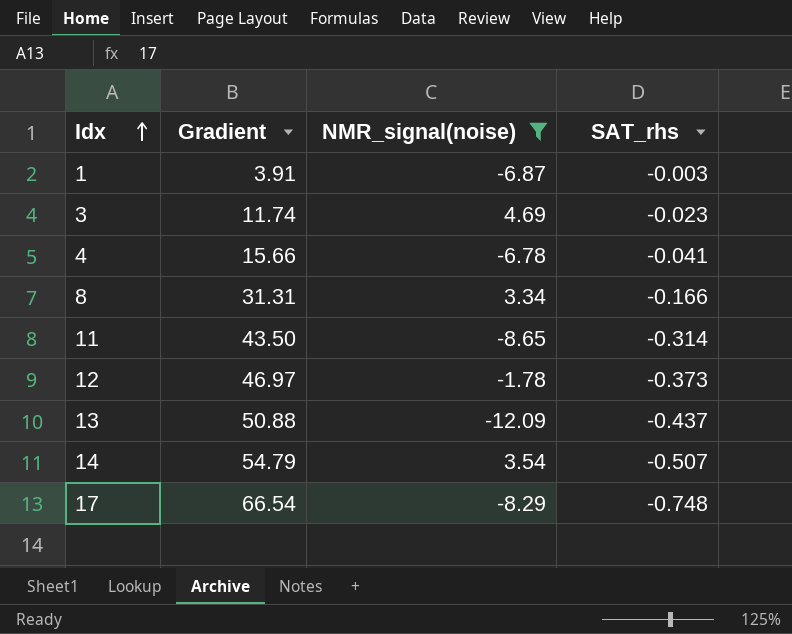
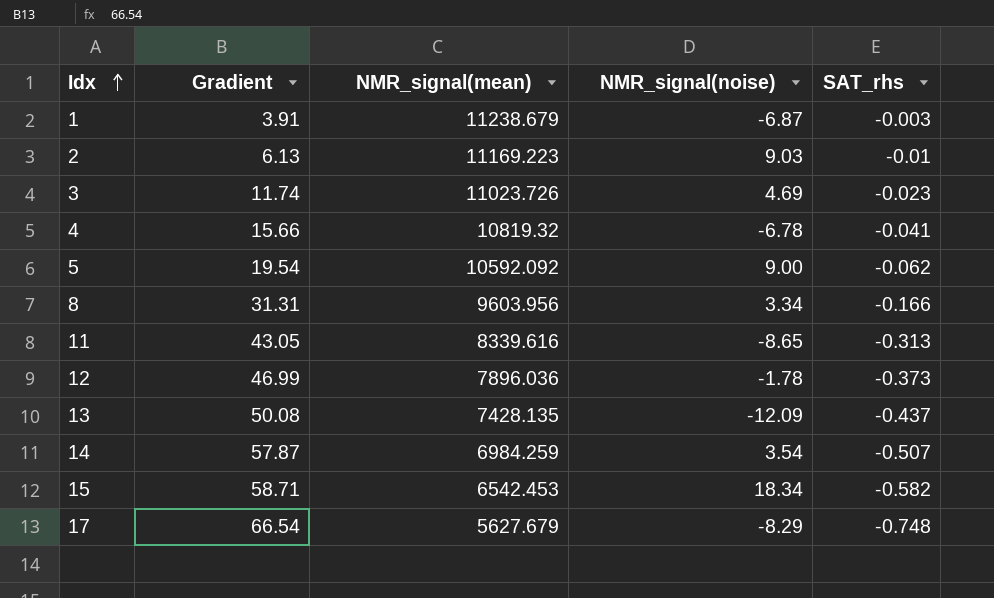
filter: NMR_signal(noise) <= 4.69 -> none
column NMR_signal(mean) | position: none -> 3
11 | Gradient: 43.50 -> 43.05
11 | SAT_rhs: -0.314 -> -0.313
12 | Gradient: 46.97 -> 46.99
13 | Gradient: 50.88 -> 50.08
14 | Gradient: 54.79 -> 57.87

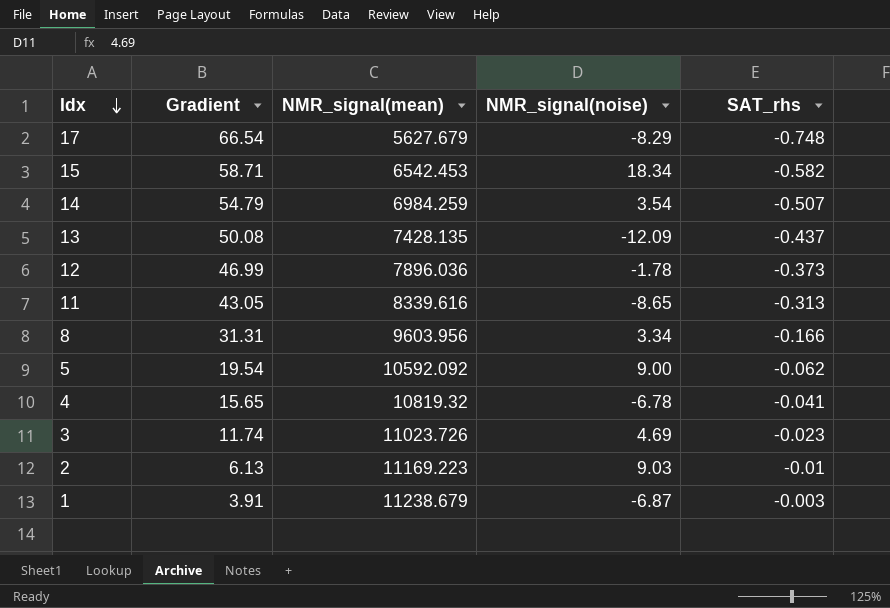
row order: Idx ascending -> Idx descending
14 | Gradient: 57.87 -> 54.79
4 | Gradient: 15.66 -> 15.65

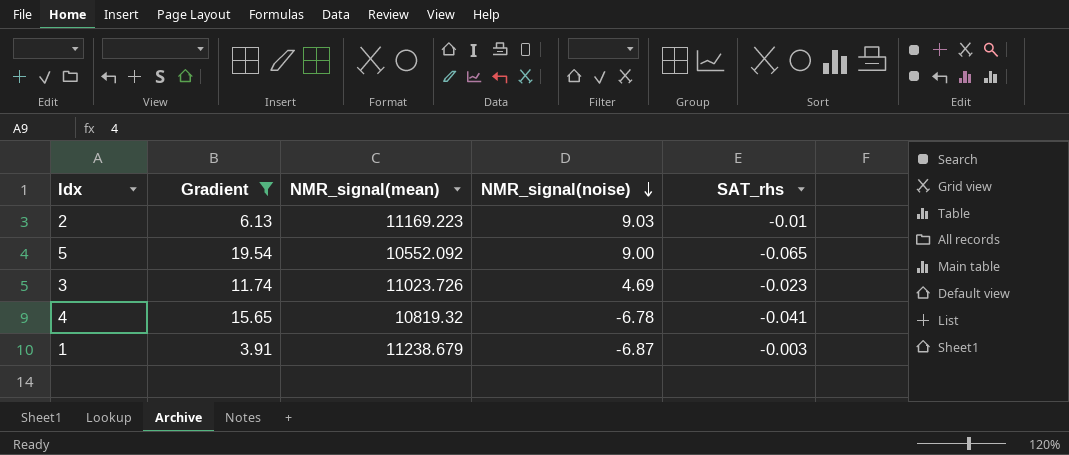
filter: none -> Gradient <= 19.54
row order: Idx descending -> NMR_signal(noise) descending
5 | NMR_signal(mean): 10592.092 -> 10552.092
5 | SAT_rhs: -0.062 -> -0.065

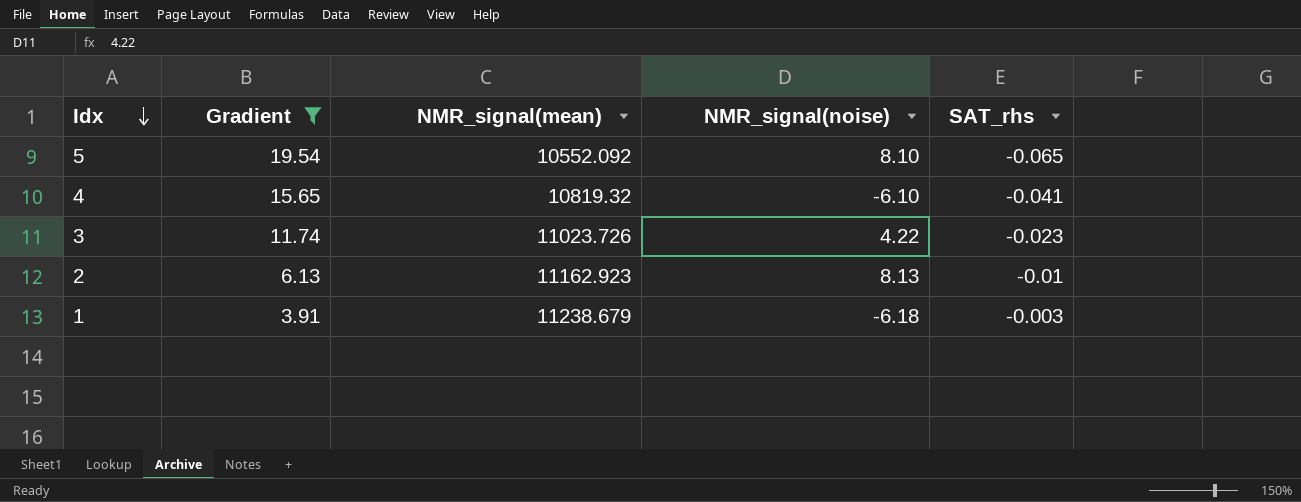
row order: NMR_signal(noise) descending -> Idx descending
5 | NMR_signal(noise): 9.00 -> 8.10
4 | NMR_signal(noise): -6.78 -> -6.10
3 | NMR_signal(noise): 4.69 -> 4.22
2 | NMR_signal(mean): 11169.223 -> 11162.923
2 | NMR_signal(noise): 9.03 -> 8.13
1 | NMR_signal(noise): -6.87 -> -6.18

